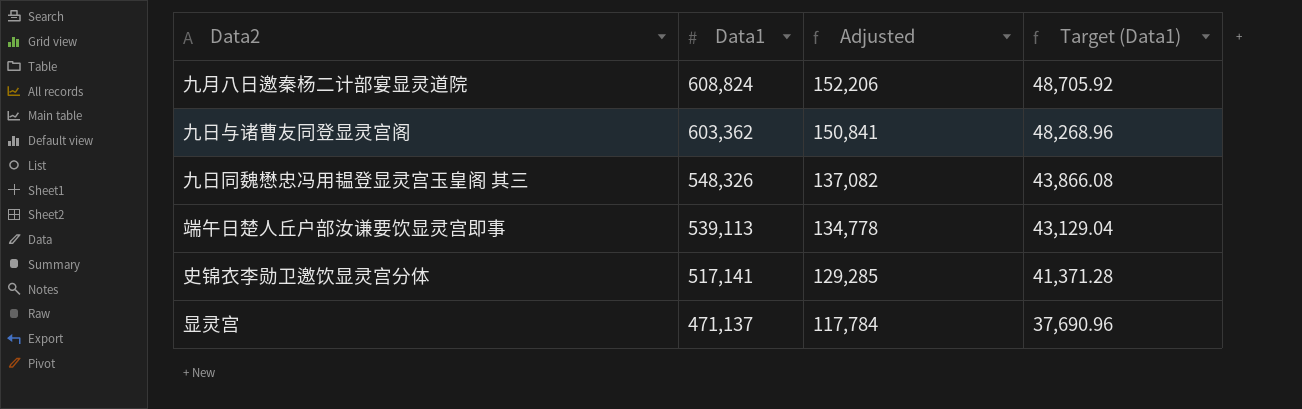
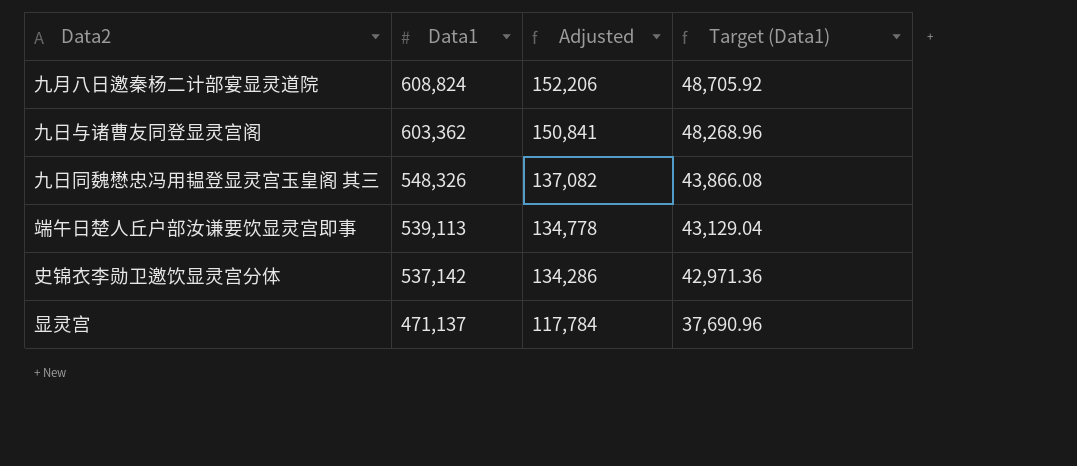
史锦衣李勋卫邀饮显灵宫分体 | Data1: 517,141 -> 537,142
史锦衣李勋卫邀饮显灵宫分体 | Adjusted: 129,285 -> 134,286
史锦衣李勋卫邀饮显灵宫分体 | Target (Data1): 41,371.28 -> 42,971.36

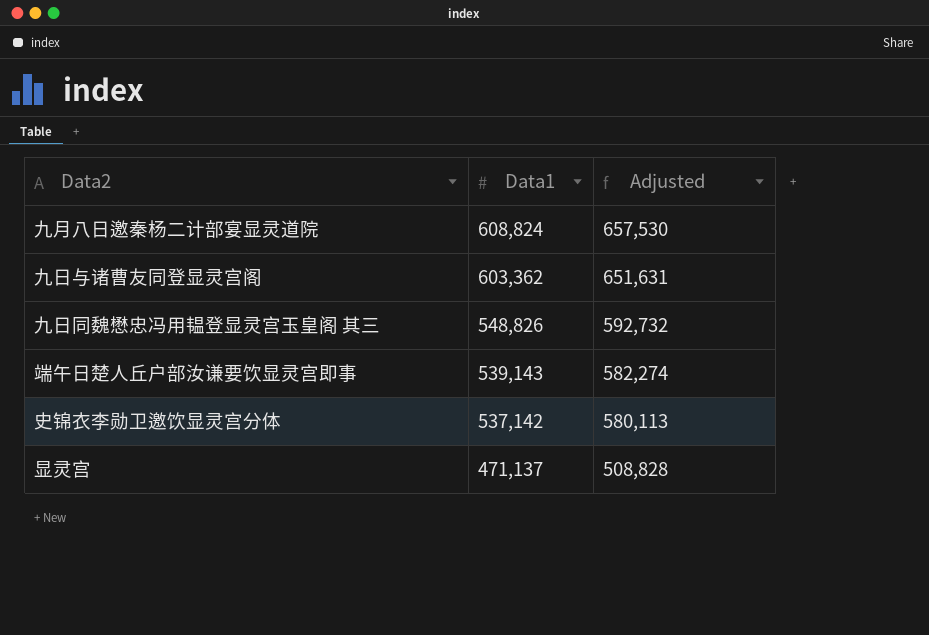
column Target (Data1) | formula: [Data1] * 0.08 -> none
column Adjusted | formula: [Data1] * 0.25 -> [Data1] * 1.08
九日同魏懋忠冯用韫登显灵宫玉皇阁 其三 | Data1: 548,326 -> 548,826
端午日楚人丘户部汝谦要饮显灵宫即事 | Data1: 539,113 -> 539,143

